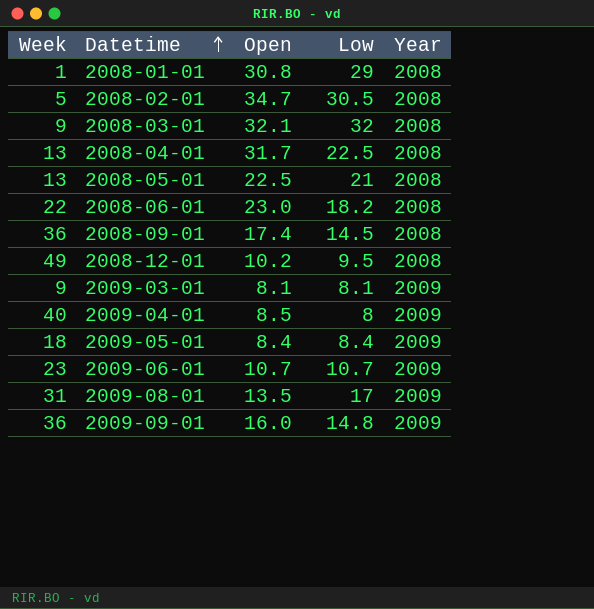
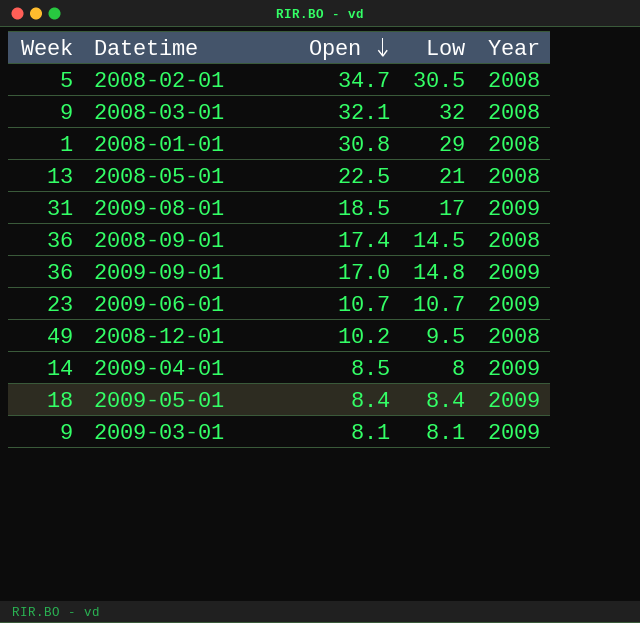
row order: Datetime ascending -> Open descending
row 2008-04-01: 13 | 31.7 | 22.5 | 2008 -> none
row 2008-06-01: 22 | 23.0 | 18.2 | 2008 -> none
2009-08-01 | Open: 13.5 -> 18.5
2009-09-01 | Open: 16.0 -> 17.0
2009-04-01 | Week: 40 -> 14

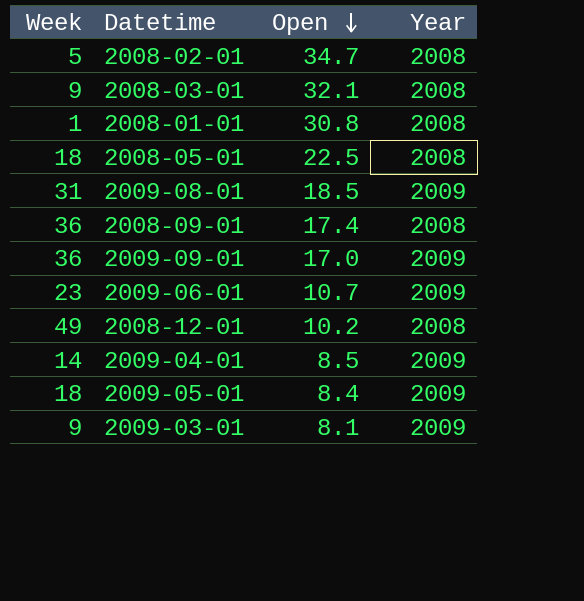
column Low | position: 4 -> none
2008-05-01 | Week: 13 -> 18

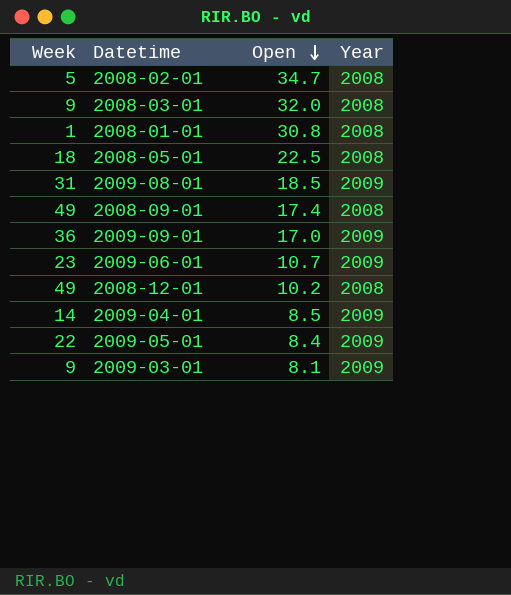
2008-03-01 | Open: 32.1 -> 32.0
2008-09-01 | Week: 36 -> 49
2009-05-01 | Week: 18 -> 22

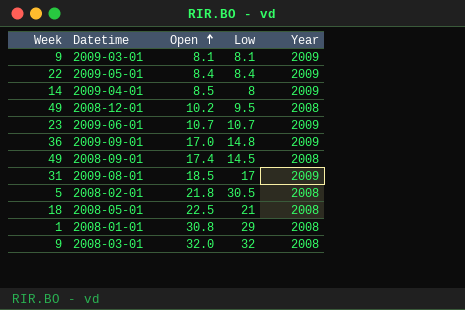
row order: Open descending -> Open ascending
column Low | position: none -> 4
2008-02-01 | Open: 34.7 -> 21.8

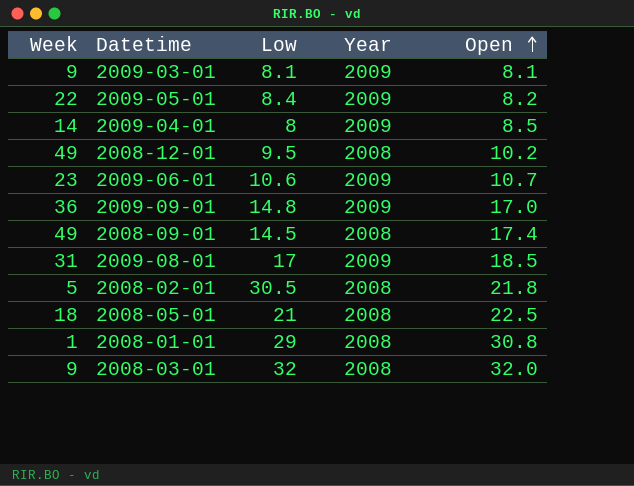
column Open | position: 3 -> 5
2009-05-01 | Open: 8.4 -> 8.2
2009-06-01 | Low: 10.7 -> 10.6

